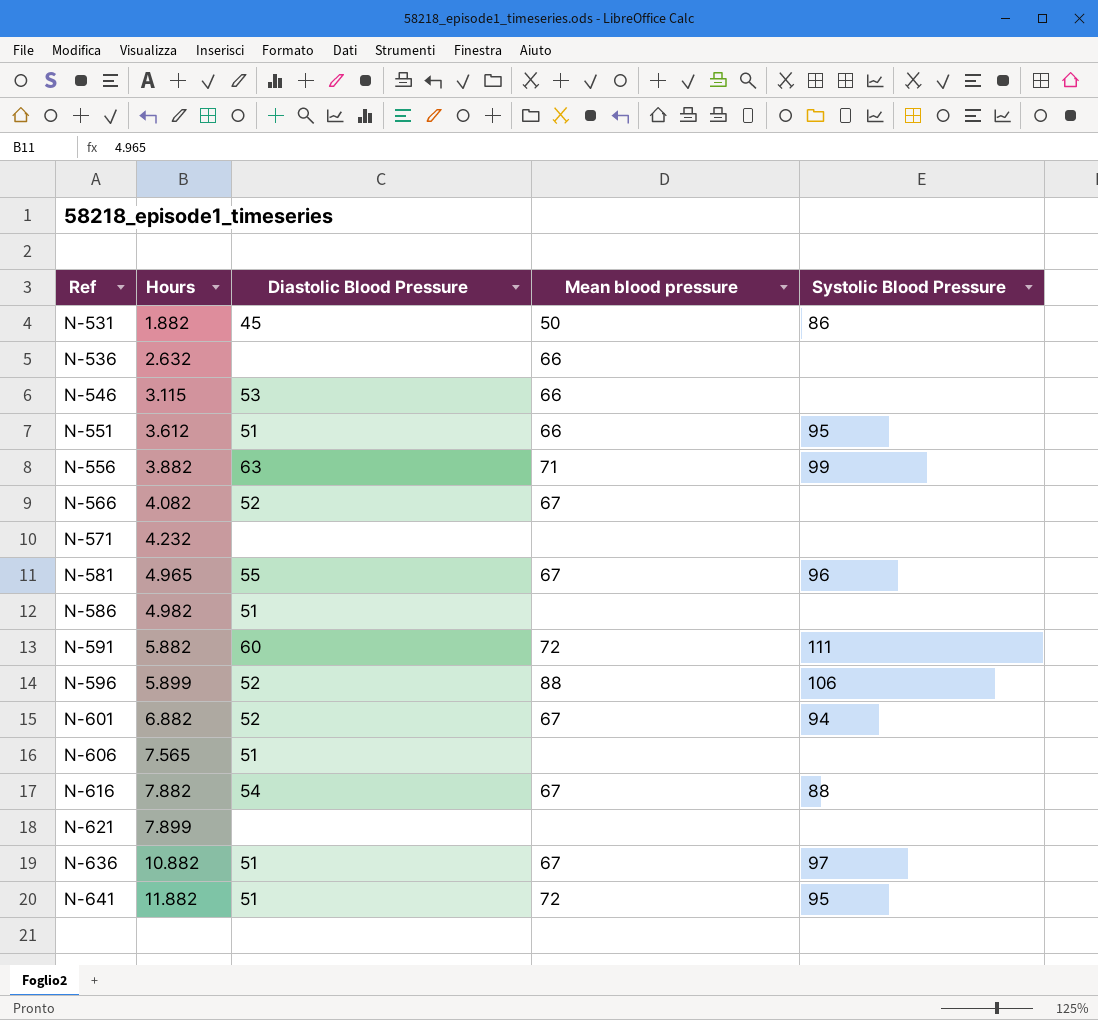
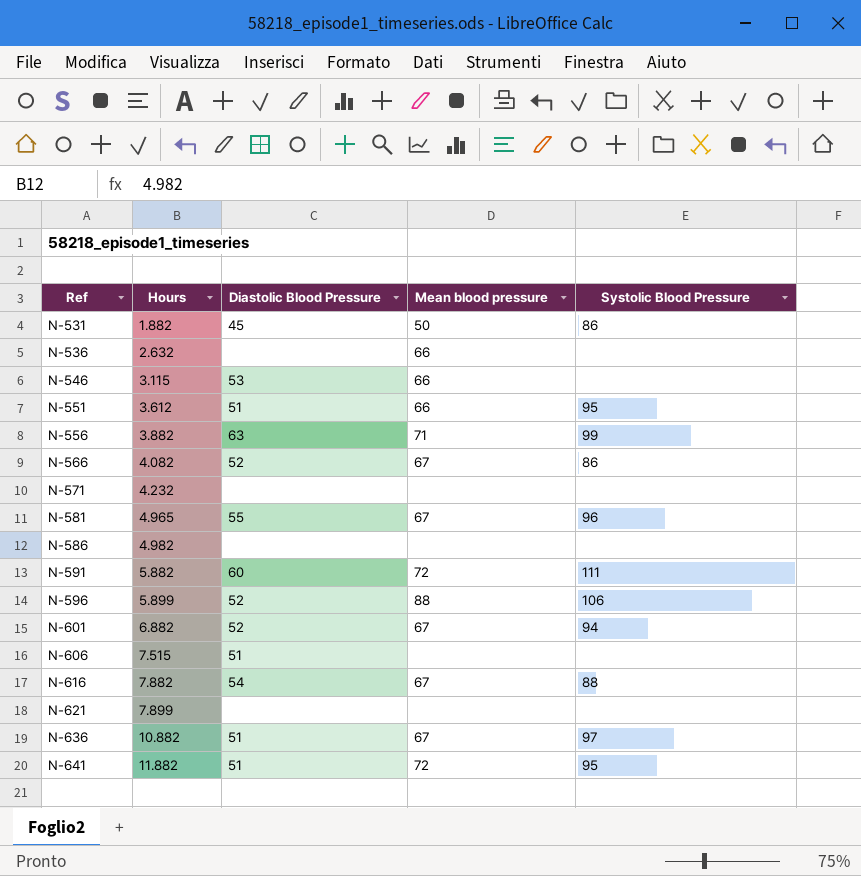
N-566 | Systolic Blood Pressure: none -> 86
N-586 | Diastolic Blood Pressure: 51 -> none
N-606 | Hours: 7.565 -> 7.515

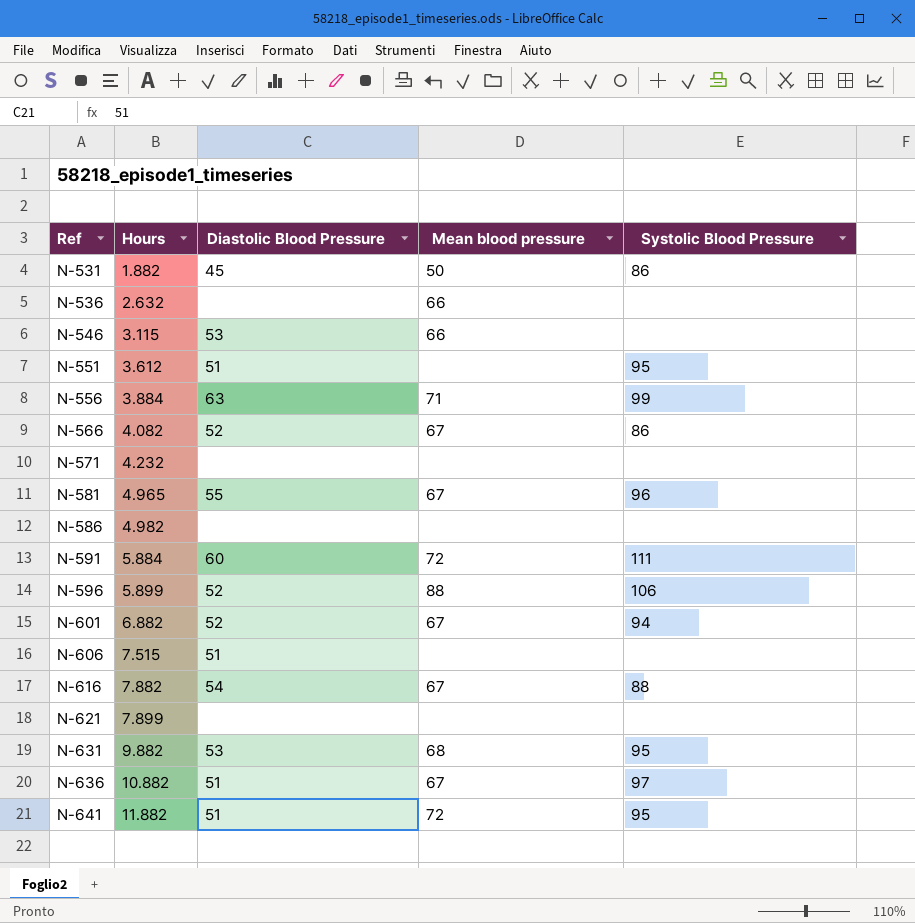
N-551 | Mean blood pressure: 66 -> none
N-556 | Hours: 3.882 -> 3.884
N-591 | Hours: 5.882 -> 5.884
row N-631: none -> 9.882 | 53 | 68 | 95

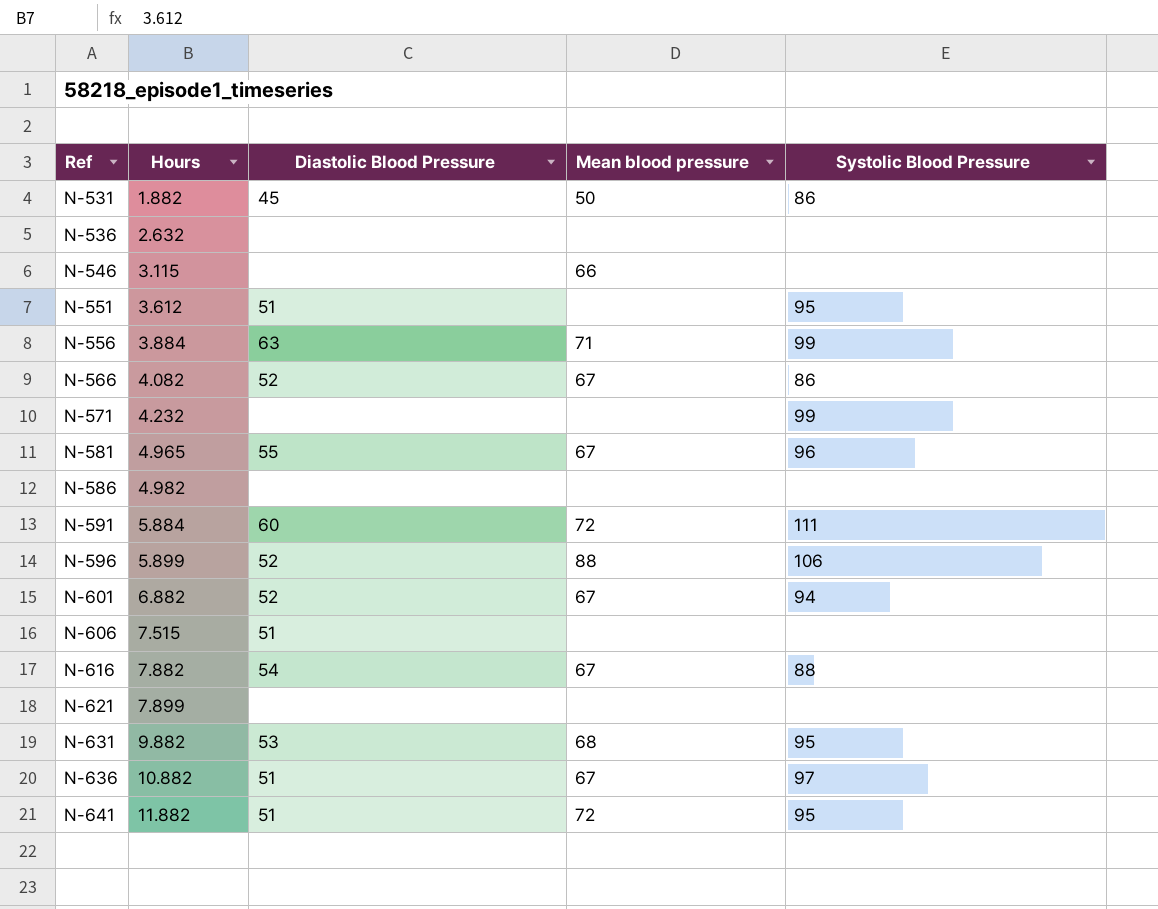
N-536 | Mean blood pressure: 66 -> none
N-546 | Diastolic Blood Pressure: 53 -> none
N-571 | Systolic Blood Pressure: none -> 99

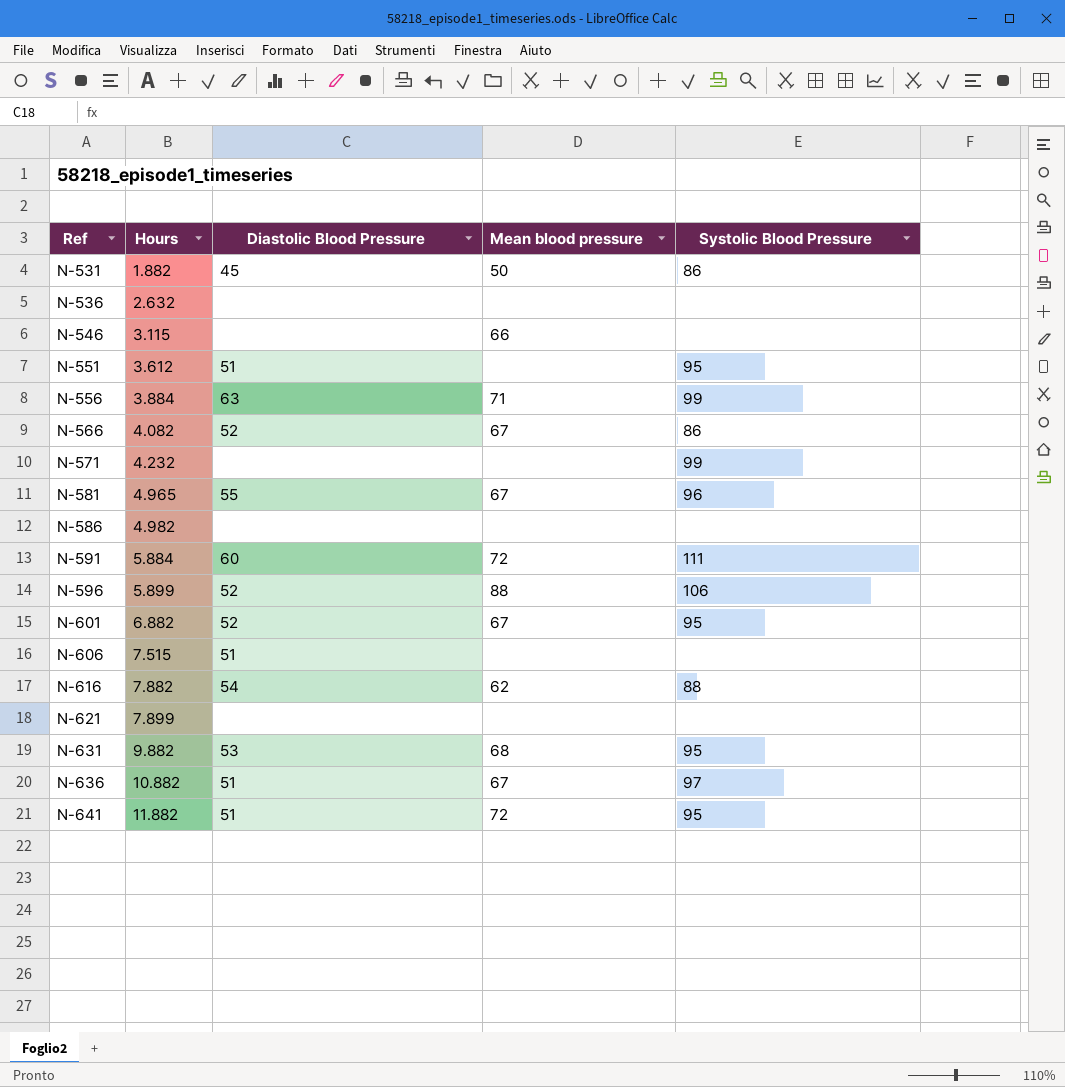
N-601 | Systolic Blood Pressure: 94 -> 95
N-616 | Mean blood pressure: 67 -> 62

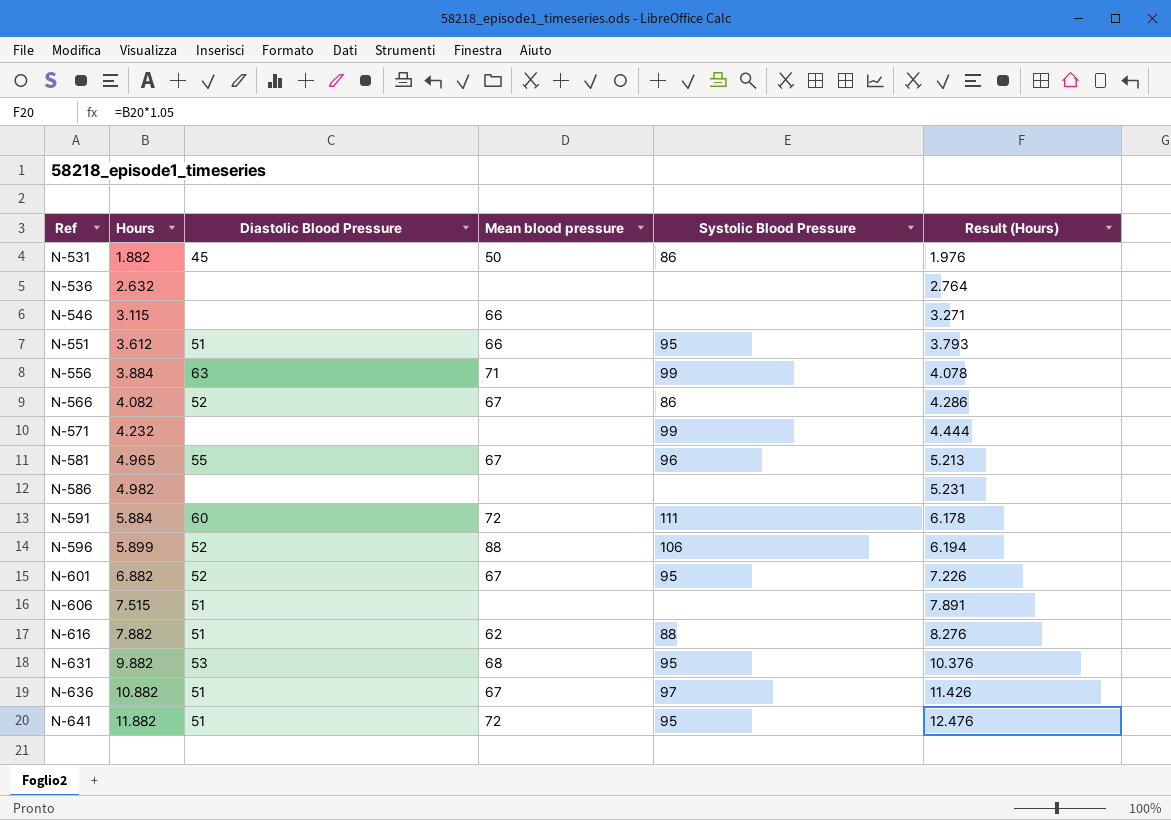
column Result (Hours) | formula: none -> [Hours] * 1.05
row N-621: 7.899 | none | none | none -> none
N-551 | Mean blood pressure: none -> 66
N-616 | Diastolic Blood Pressure: 54 -> 51

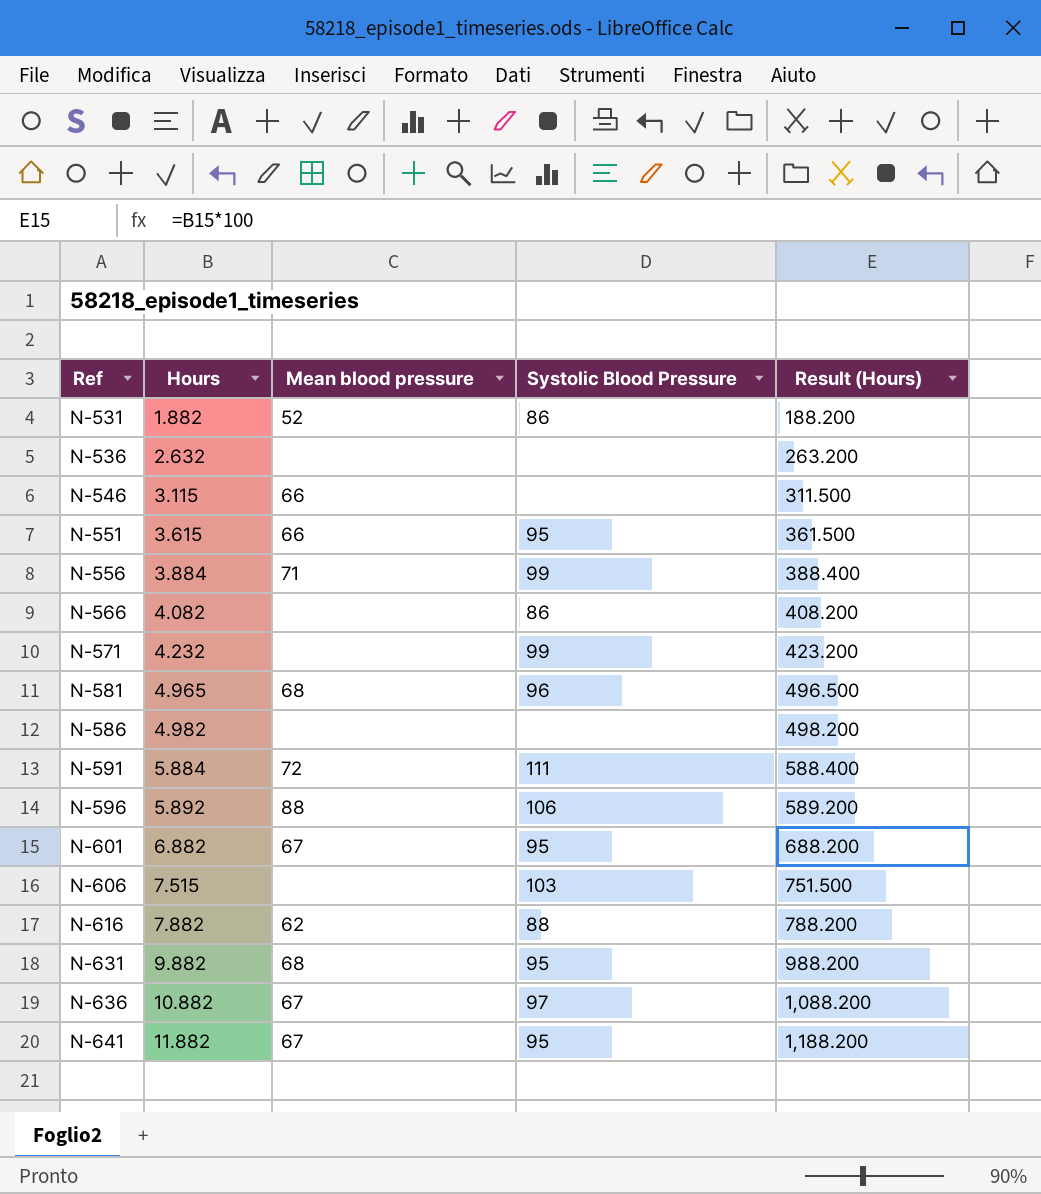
column Diastolic Blood Pressure | position: 3 -> none
column Result (Hours) | formula: [Hours] * 1.05 -> [Hours] * 100
N-531 | Mean blood pressure: 50 -> 52
N-551 | Hours: 3.612 -> 3.615
N-566 | Mean blood pressure: 67 -> none
N-581 | Mean blood pressure: 67 -> 68
N-596 | Hours: 5.899 -> 5.892
N-606 | Systolic Blood Pressure: none -> 103
N-641 | Mean blood pressure: 72 -> 67

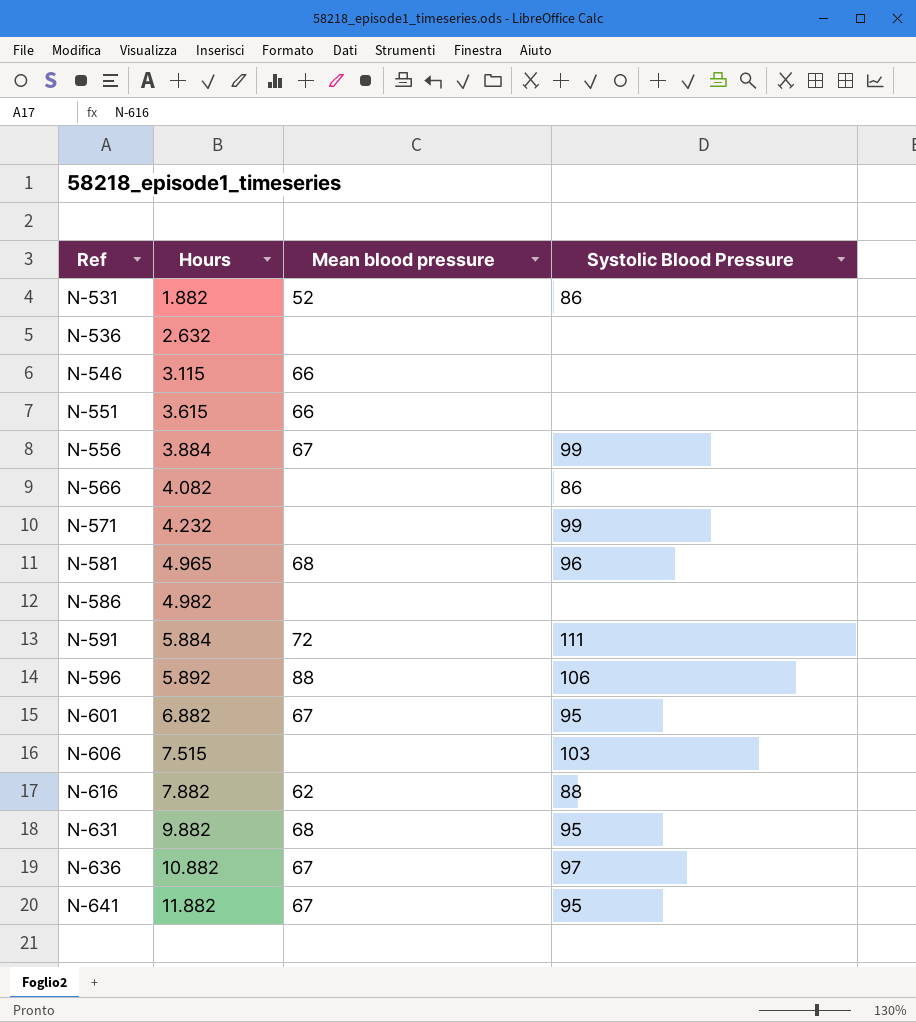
column Result (Hours) | formula: [Hours] * 100 -> none
N-551 | Systolic Blood Pressure: 95 -> none
N-556 | Mean blood pressure: 71 -> 67

